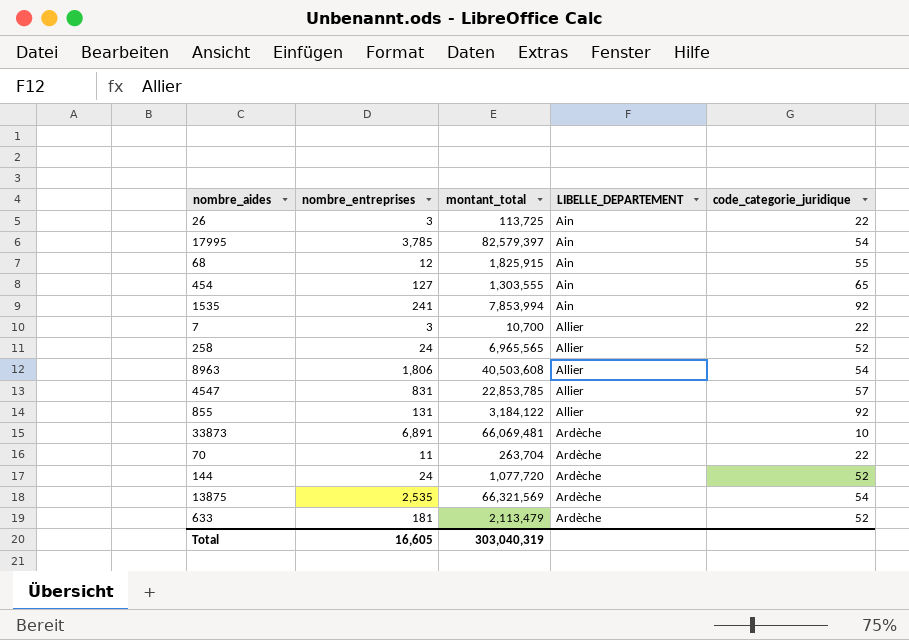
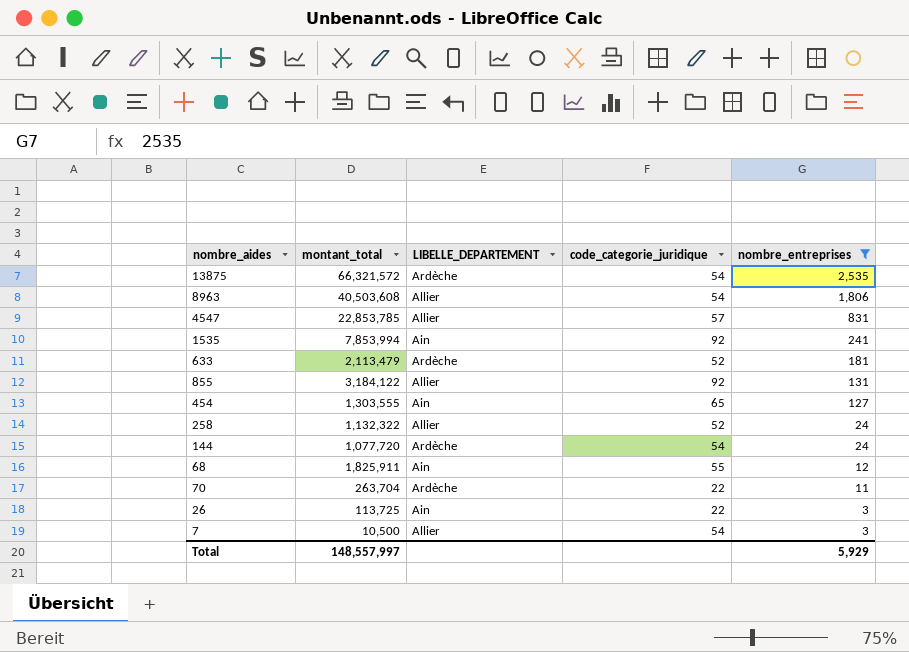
filter: none -> nombre_entreprises <= 2,535
row order: LIBELLE_DEPARTEMENT ascending -> nombre_entreprises descending
column nombre_entreprises | position: 2 -> 5
13875 | montant_total: 66,321,569 -> 66,321,572
258 | montant_total: 6,965,565 -> 1,132,322
144 | code_categorie_juridique: 52 -> 54
68 | montant_total: 1,825,915 -> 1,825,911
7 | montant_total: 10,700 -> 10,500
7 | code_categorie_juridique: 22 -> 54
Total | montant_total: 303,040,319 -> 148,557,997
Total | nombre_entreprises: 16,605 -> 5,929

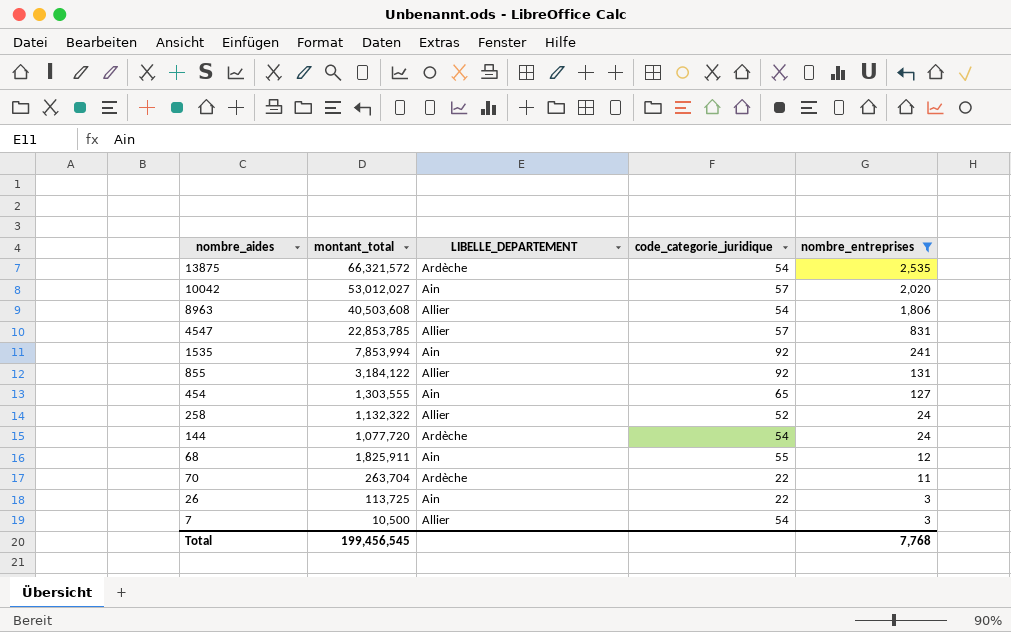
row 633: 2,113,479 | Ardèche | 52 | 181 -> none
row 10042: none -> 53,012,027 | Ain | 57 | 2,020
Total | montant_total: 148,557,997 -> 199,456,545
Total | nombre_entreprises: 5,929 -> 7,768

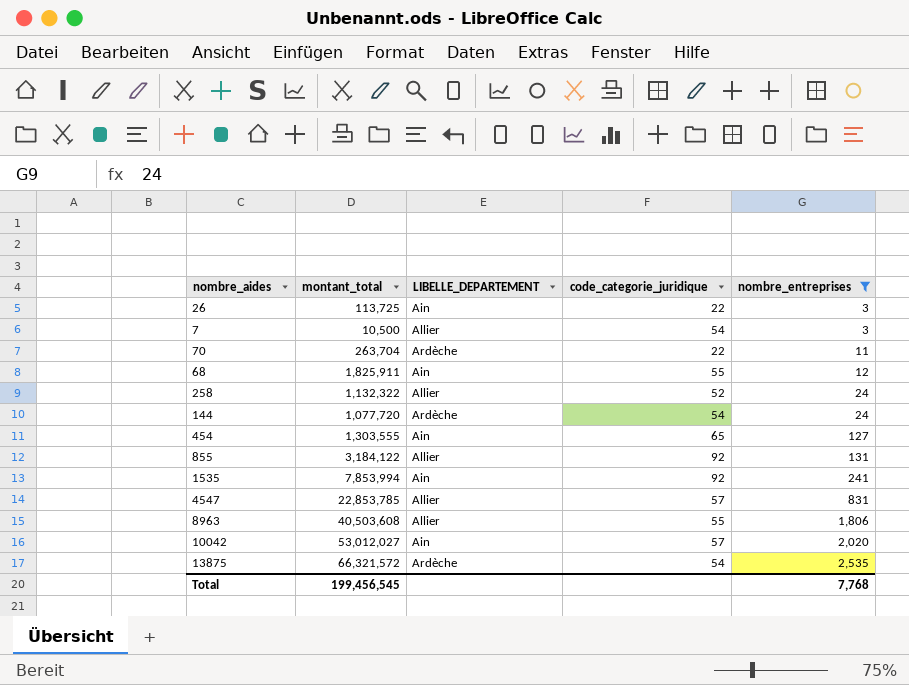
row order: nombre_entreprises descending -> nombre_entreprises ascending
8963 | code_categorie_juridique: 54 -> 55

